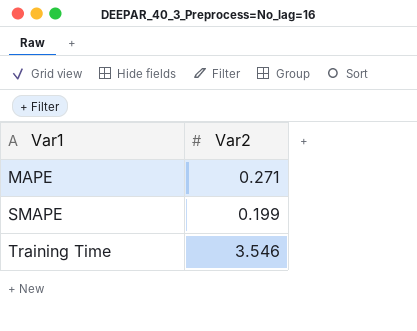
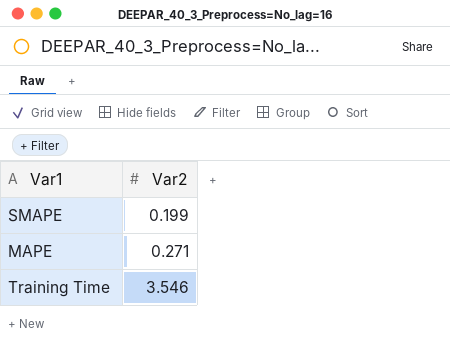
row order: Var1 ascending -> Var2 ascending

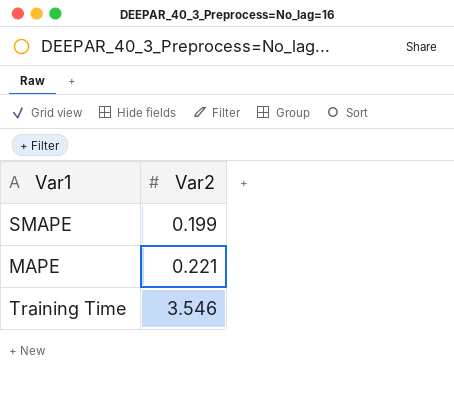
MAPE | Var2: 0.271 -> 0.221

